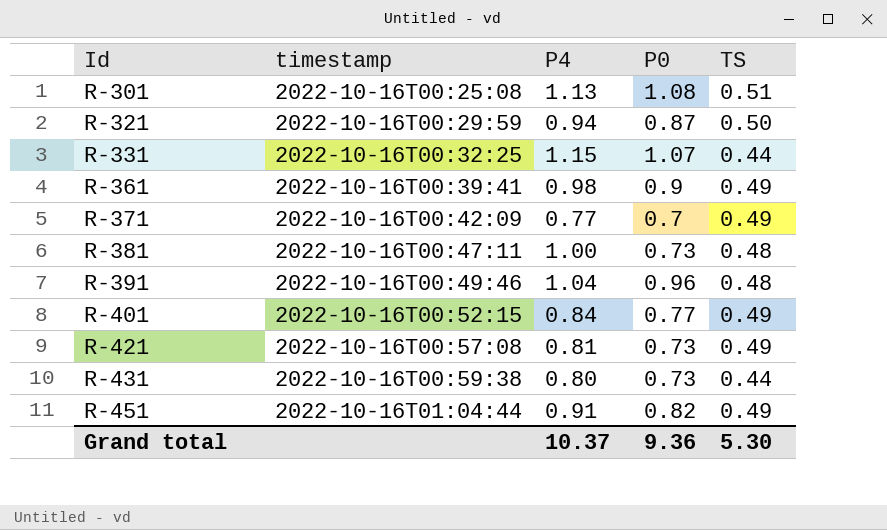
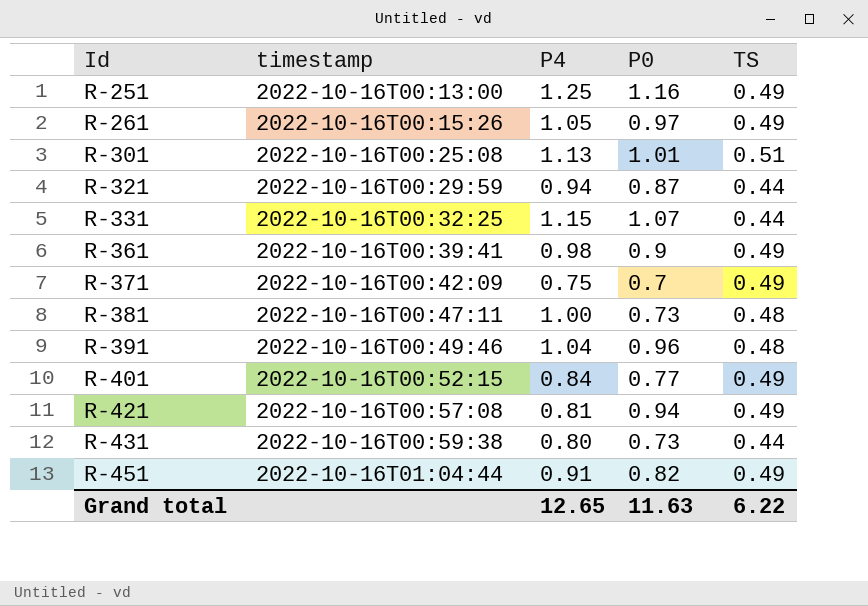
row R-251: none -> 2022-10-16T00:13:00 | 1.25 | 1.16 | 0.49
row R-261: none -> 2022-10-16T00:15:26 | 1.05 | 0.97 | 0.49
R-301 | P0: 1.08 -> 1.01
R-321 | TS: 0.50 -> 0.44
R-371 | P4: 0.77 -> 0.75
R-421 | P0: 0.73 -> 0.94
Grand total | P4: 10.37 -> 12.65
Grand total | P0: 9.36 -> 11.63
Grand total | TS: 5.30 -> 6.22

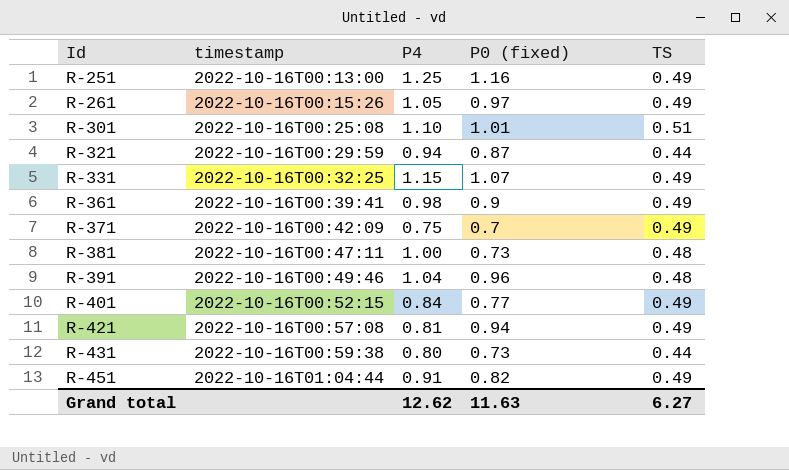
column name: P0 -> P0 (fixed)
R-301 | P4: 1.13 -> 1.10
R-331 | TS: 0.44 -> 0.49
Grand total | P4: 12.65 -> 12.62
Grand total | TS: 6.22 -> 6.27

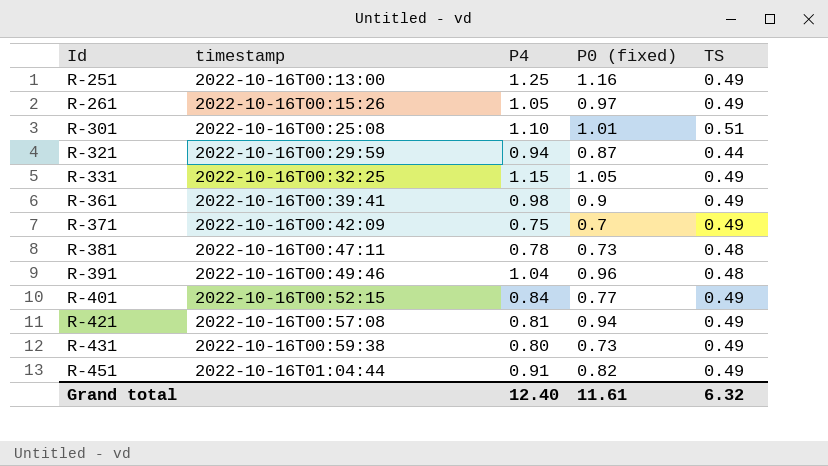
R-331 | P0 (fixed): 1.07 -> 1.05
R-381 | P4: 1.00 -> 0.78
R-431 | TS: 0.44 -> 0.49
Grand total | P4: 12.62 -> 12.40
Grand total | P0 (fixed): 11.63 -> 11.61
Grand total | TS: 6.27 -> 6.32

